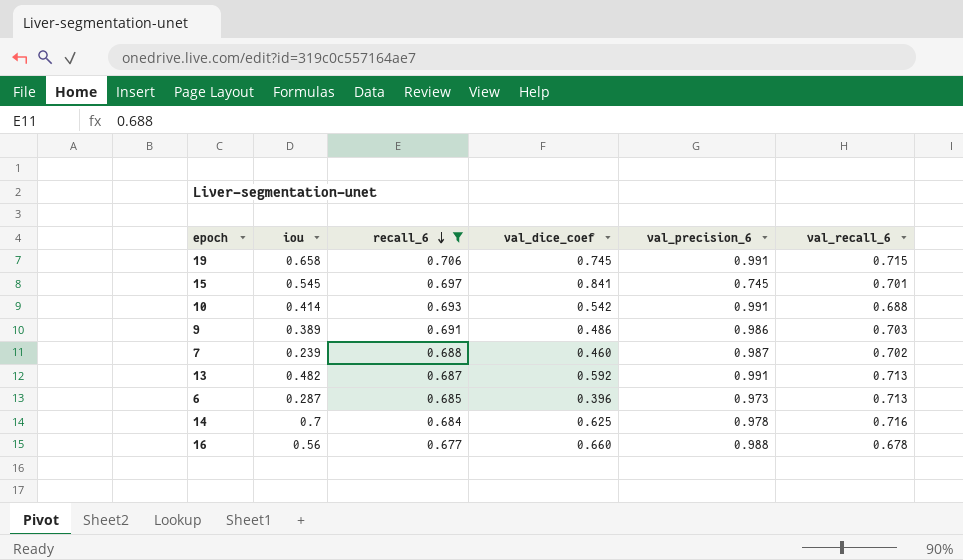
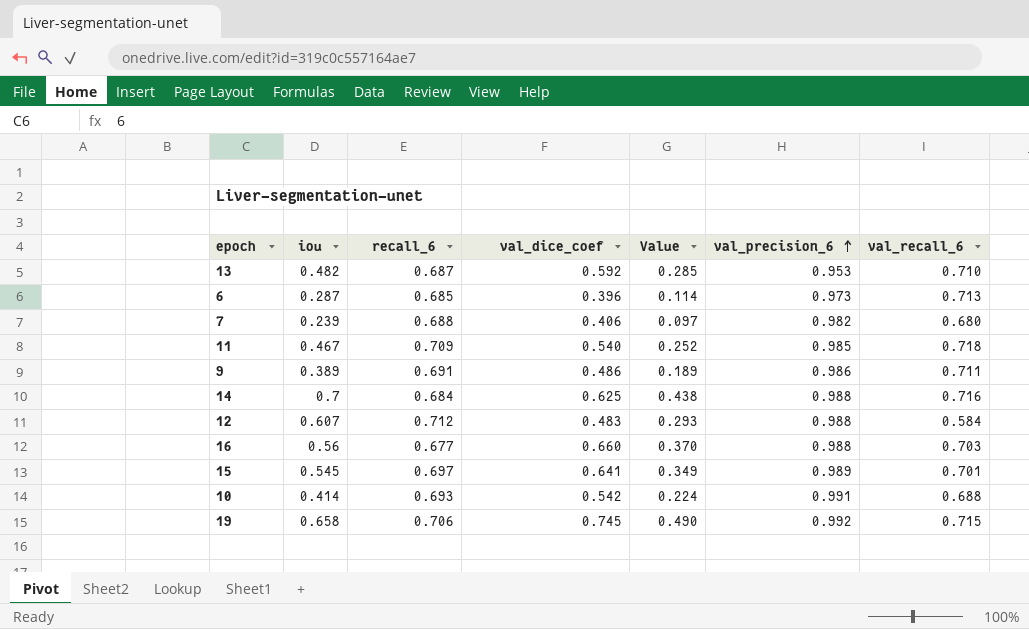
filter: recall_6 <= 0.706 -> none
row order: recall_6 descending -> val_precision_6 ascending
column Value | formula: none -> [iou] * [val_dice_coef]
13 | val_precision_6: 0.991 -> 0.953
13 | val_recall_6: 0.713 -> 0.710
7 | val_dice_coef: 0.460 -> 0.406
7 | val_precision_6: 0.987 -> 0.982
7 | val_recall_6: 0.702 -> 0.680
9 | val_recall_6: 0.703 -> 0.711
14 | val_precision_6: 0.978 -> 0.988
16 | val_recall_6: 0.678 -> 0.703
15 | val_dice_coef: 0.841 -> 0.641
15 | val_precision_6: 0.745 -> 0.989
19 | val_precision_6: 0.991 -> 0.992

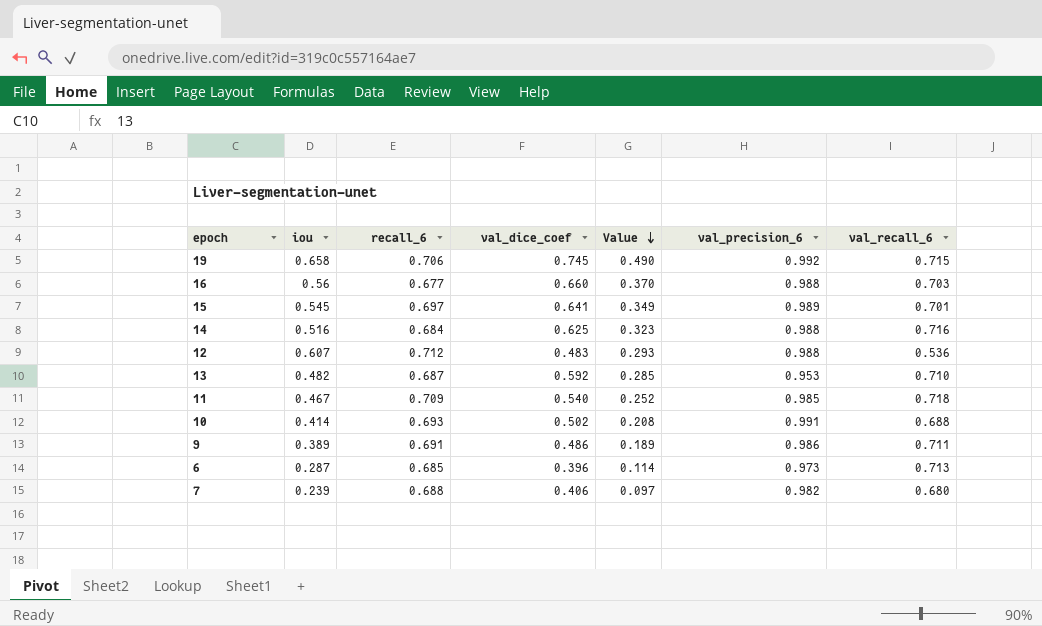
row order: val_precision_6 ascending -> Value descending
14 | iou: 0.7 -> 0.516
14 | Value: 0.438 -> 0.323
12 | val_recall_6: 0.584 -> 0.536
10 | val_dice_coef: 0.542 -> 0.502
10 | Value: 0.224 -> 0.208

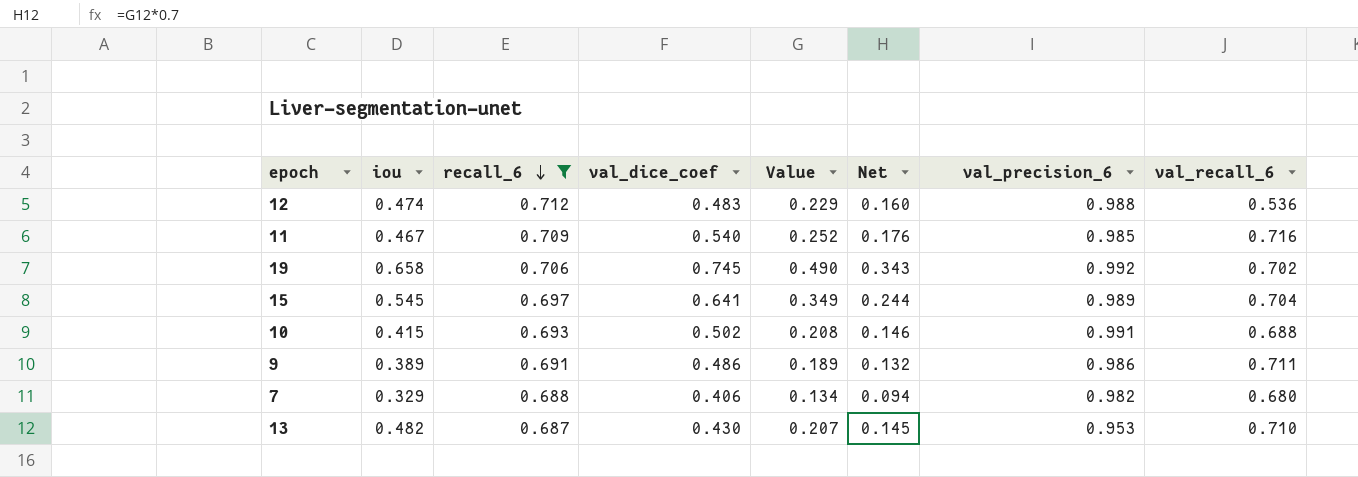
filter: none -> recall_6 >= 0.687
row order: Value descending -> recall_6 descending
column Net | formula: none -> [Value] * 0.7
12 | iou: 0.607 -> 0.474
12 | Value: 0.293 -> 0.229
11 | val_recall_6: 0.718 -> 0.716
19 | val_recall_6: 0.715 -> 0.702
15 | val_recall_6: 0.701 -> 0.704
10 | iou: 0.414 -> 0.415
7 | iou: 0.239 -> 0.329
7 | Value: 0.097 -> 0.134
13 | val_dice_coef: 0.592 -> 0.430
13 | Value: 0.285 -> 0.207

